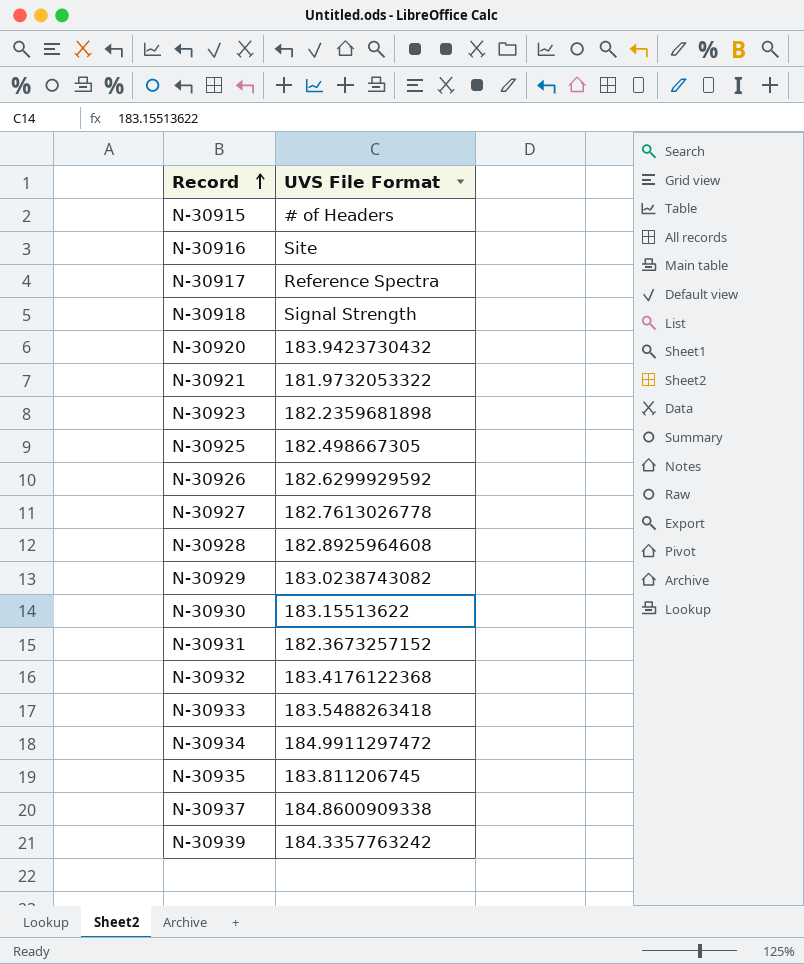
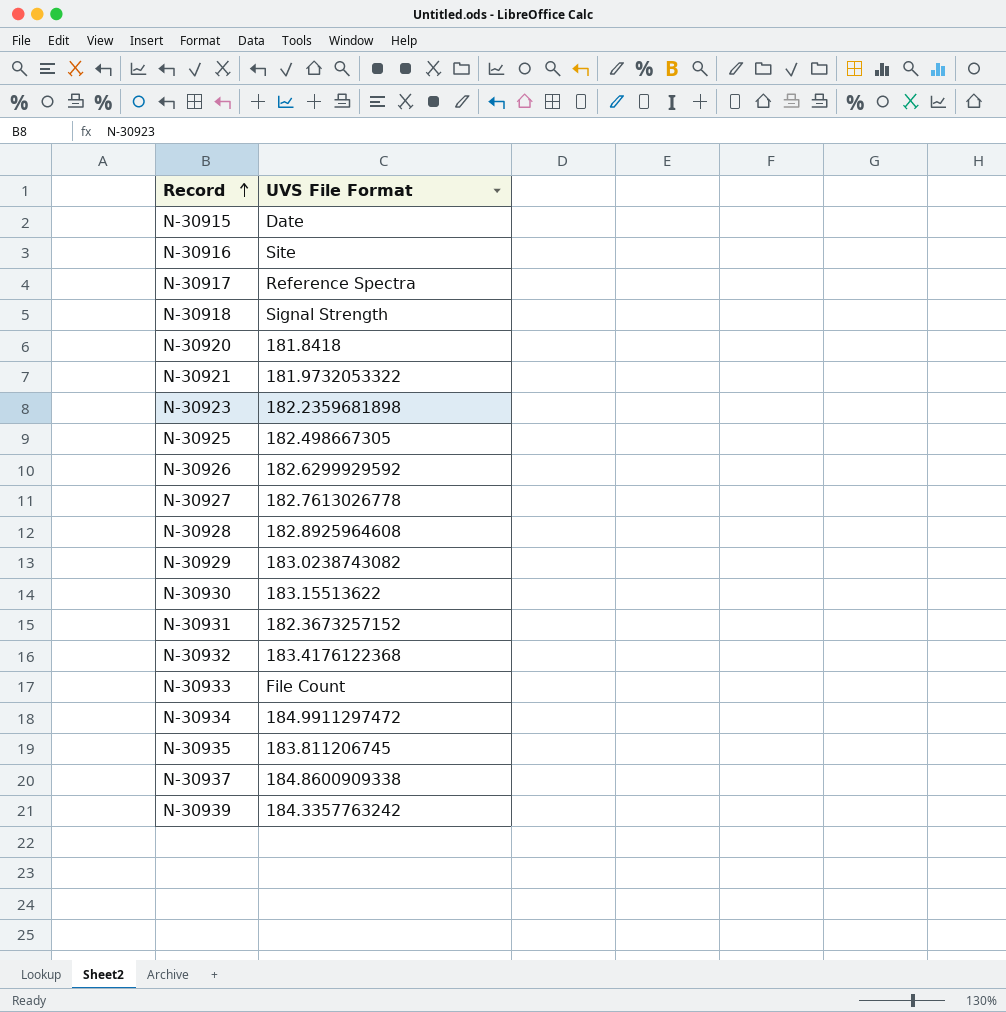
N-30915 | UVS File Format: # of Headers -> Date
N-30920 | UVS File Format: 183.9423730432 -> 181.8418
N-30933 | UVS File Format: 183.5488263418 -> File Count

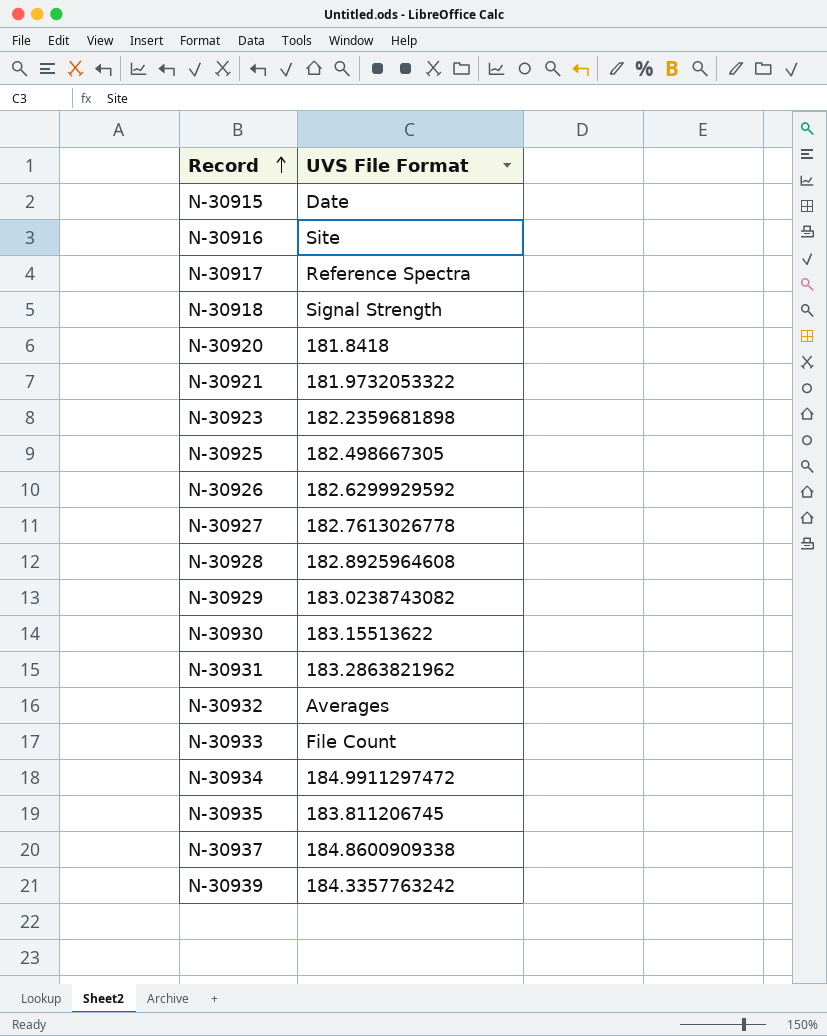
N-30931 | UVS File Format: 182.3673257152 -> 183.2863821962
N-30932 | UVS File Format: 183.4176122368 -> Averages

